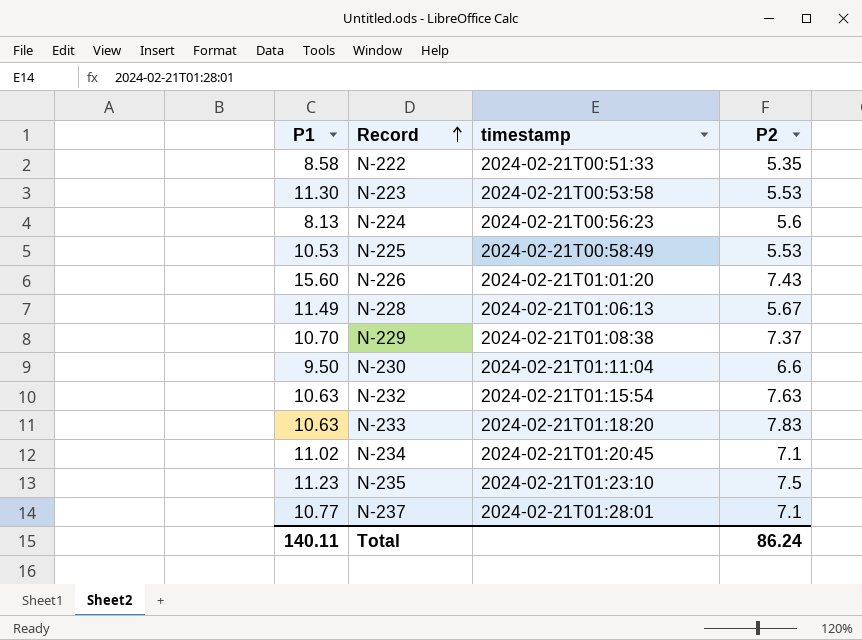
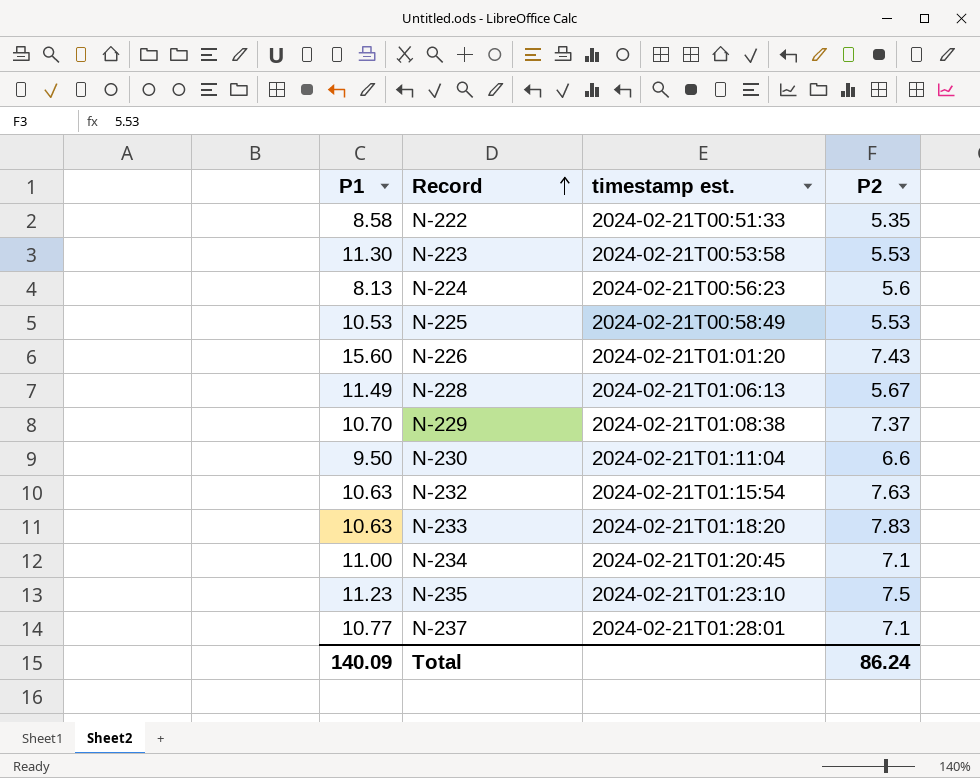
column name: timestamp -> timestamp est.
N-234 | P1: 11.02 -> 11.00
Total | P1: 140.11 -> 140.09

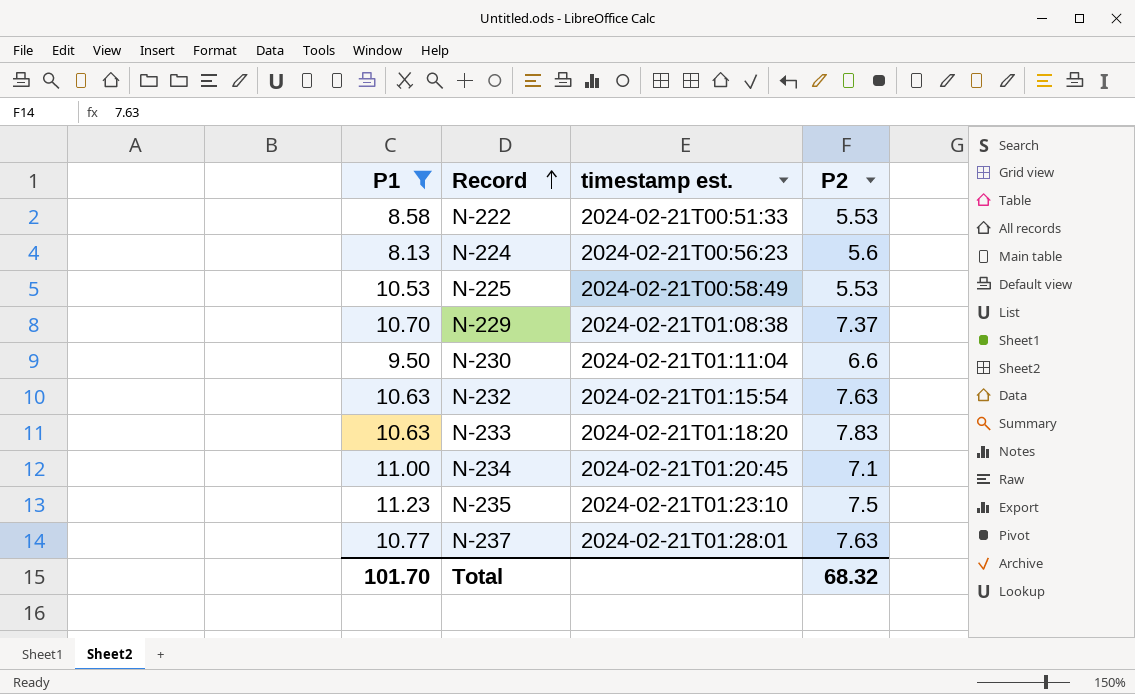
filter: none -> P1 <= 11.23
N-222 | P2: 5.35 -> 5.53
N-237 | P2: 7.1 -> 7.63
Total | P1: 140.09 -> 101.70
Total | P2: 86.24 -> 68.32

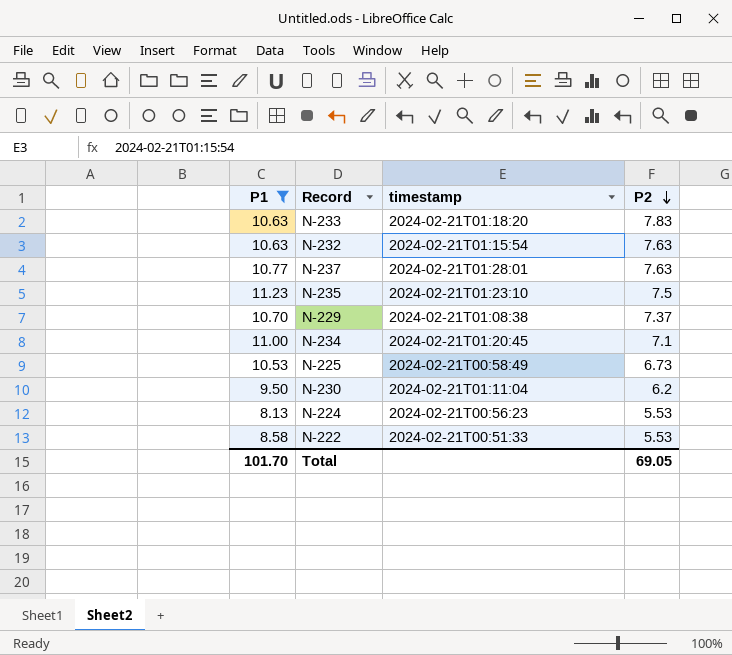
row order: Record ascending -> P2 descending
column name: timestamp est. -> timestamp
N-225 | P2: 5.53 -> 6.73
N-230 | P2: 6.6 -> 6.2
N-224 | P2: 5.6 -> 5.53
Total | P2: 68.32 -> 69.05

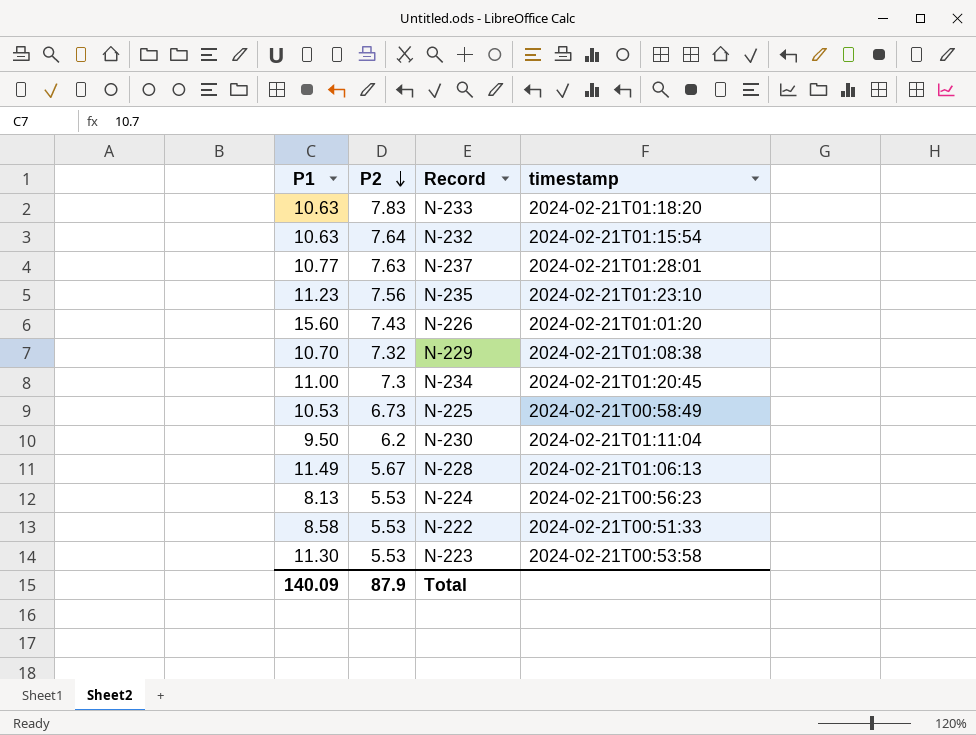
filter: P1 <= 11.23 -> none
column P2 | position: 4 -> 2
N-232 | P2: 7.63 -> 7.64
N-235 | P2: 7.5 -> 7.56
N-229 | P2: 7.37 -> 7.32
N-234 | P2: 7.1 -> 7.3
Total | P1: 101.70 -> 140.09
Total | P2: 69.05 -> 87.9

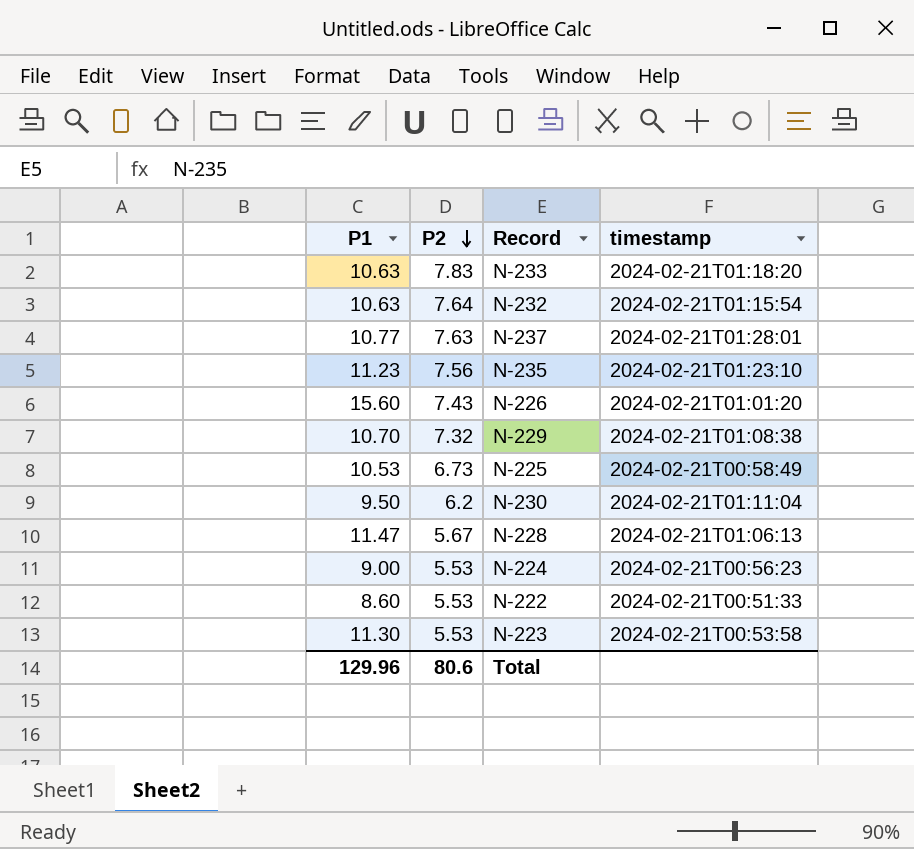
row N-234: 11.00 | 7.3 | 2024-02-21T01:20:45 -> none
N-228 | P1: 11.49 -> 11.47
N-224 | P1: 8.13 -> 9.00
N-222 | P1: 8.58 -> 8.60
Total | P1: 140.09 -> 129.96
Total | P2: 87.9 -> 80.6

